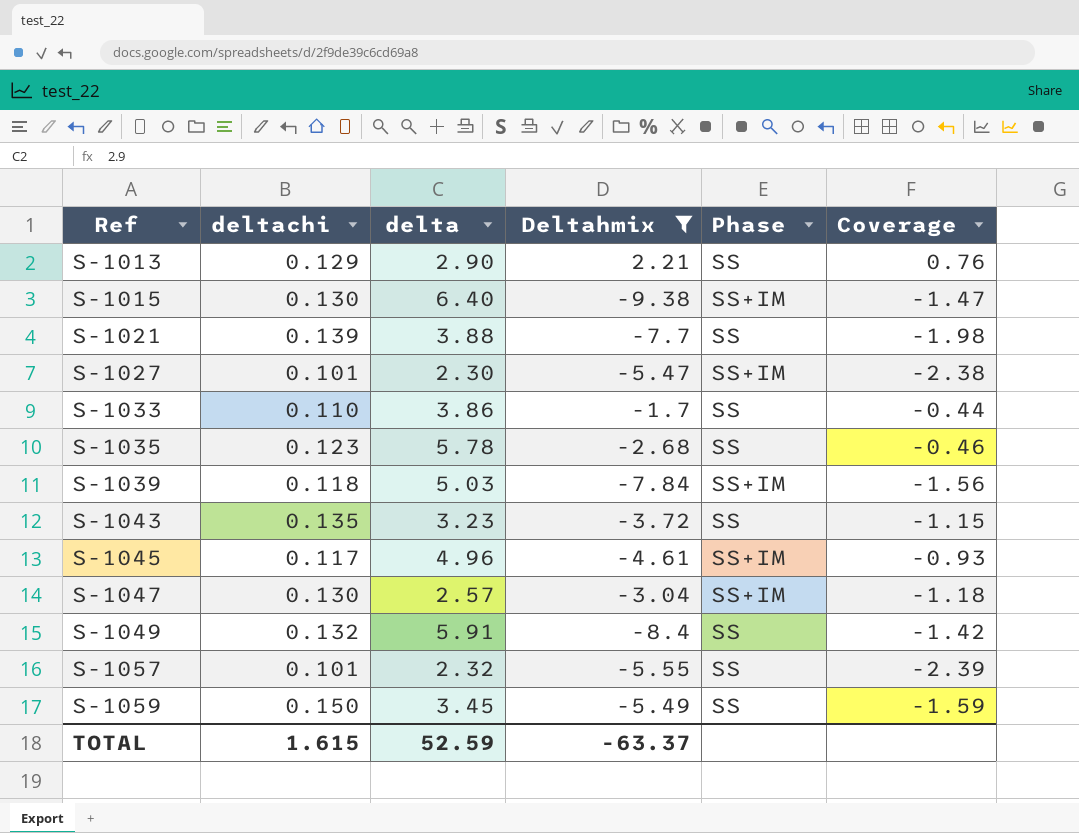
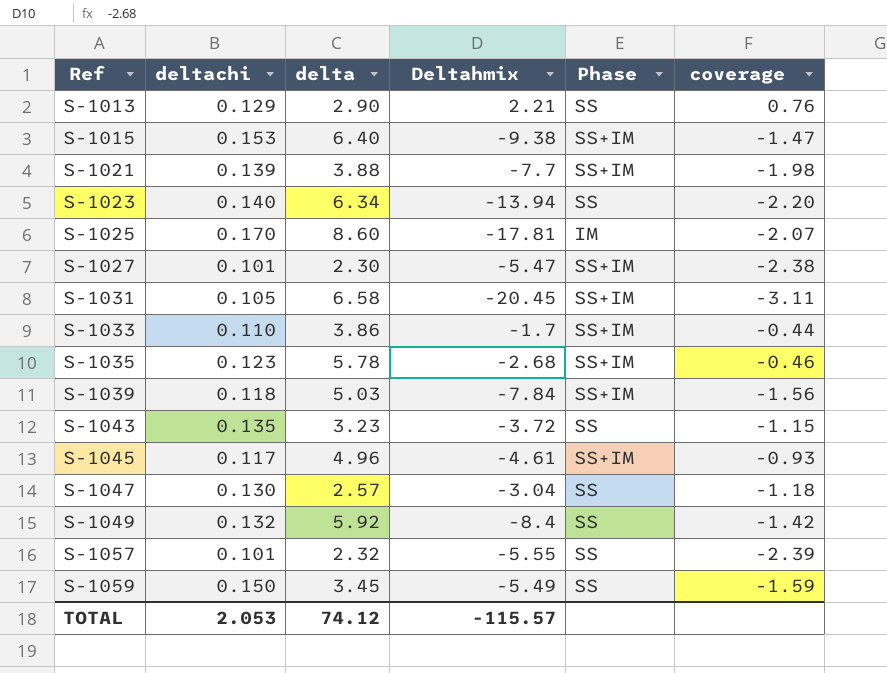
filter: Deltahmix >= -9.38 -> none
column name: Coverage -> coverage
S-1015 | deltachi: 0.130 -> 0.153
S-1021 | Phase: SS -> SS+IM
S-1033 | Phase: SS -> SS+IM
S-1035 | Phase: SS -> SS+IM
S-1047 | Phase: SS+IM -> SS
S-1049 | delta: 5.91 -> 5.92
TOTAL | deltachi: 1.615 -> 2.053
TOTAL | delta: 52.59 -> 74.12
TOTAL | Deltahmix: -63.37 -> -115.57

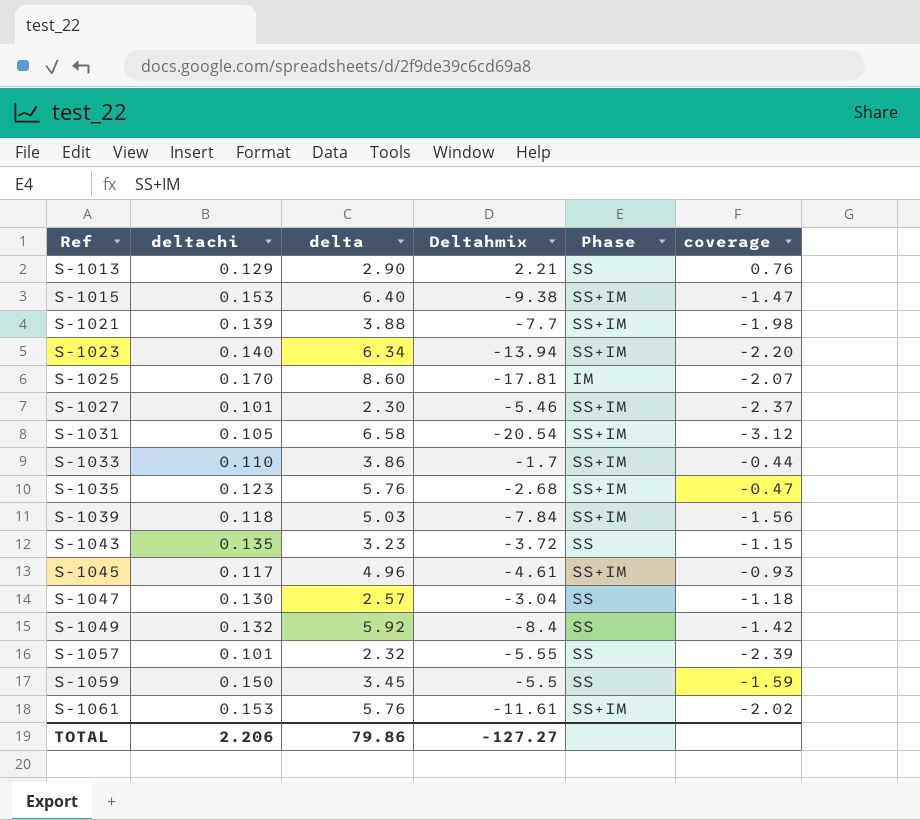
S-1023 | Phase: SS -> SS+IM
S-1027 | Deltahmix: -5.47 -> -5.46
S-1027 | coverage: -2.38 -> -2.37
S-1031 | Deltahmix: -20.45 -> -20.54
S-1031 | coverage: -3.11 -> -3.12
S-1035 | delta: 5.78 -> 5.76
S-1035 | coverage: -0.46 -> -0.47
S-1059 | Deltahmix: -5.49 -> -5.5
row S-1061: none -> 0.153 | 5.76 | -11.61 | SS+IM | -2.02
TOTAL | deltachi: 2.053 -> 2.206
TOTAL | delta: 74.12 -> 79.86
TOTAL | Deltahmix: -115.57 -> -127.27

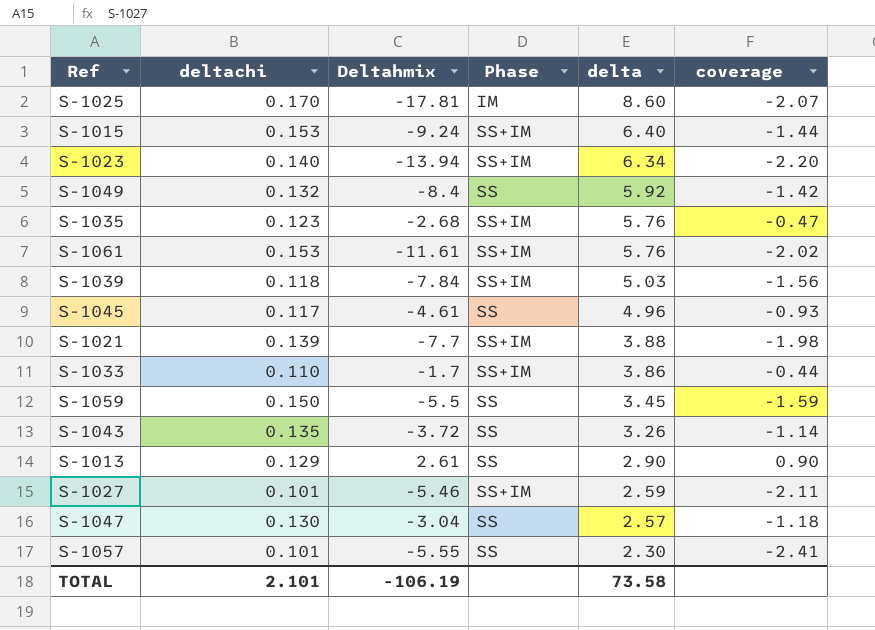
row order: Ref ascending -> delta descending
column delta | position: 3 -> 5
row S-1031: 0.105 | 6.58 | -20.54 | SS+IM | -3.12 -> none
S-1015 | Deltahmix: -9.38 -> -9.24
S-1015 | coverage: -1.47 -> -1.44
S-1045 | Phase: SS+IM -> SS
S-1043 | delta: 3.23 -> 3.26
S-1043 | coverage: -1.15 -> -1.14
S-1013 | Deltahmix: 2.21 -> 2.61
S-1013 | coverage: 0.76 -> 0.90
S-1027 | delta: 2.30 -> 2.59
S-1027 | coverage: -2.37 -> -2.11
S-1057 | delta: 2.32 -> 2.30
S-1057 | coverage: -2.39 -> -2.41
TOTAL | deltachi: 2.206 -> 2.101
TOTAL | Deltahmix: -127.27 -> -106.19
TOTAL | delta: 79.86 -> 73.58

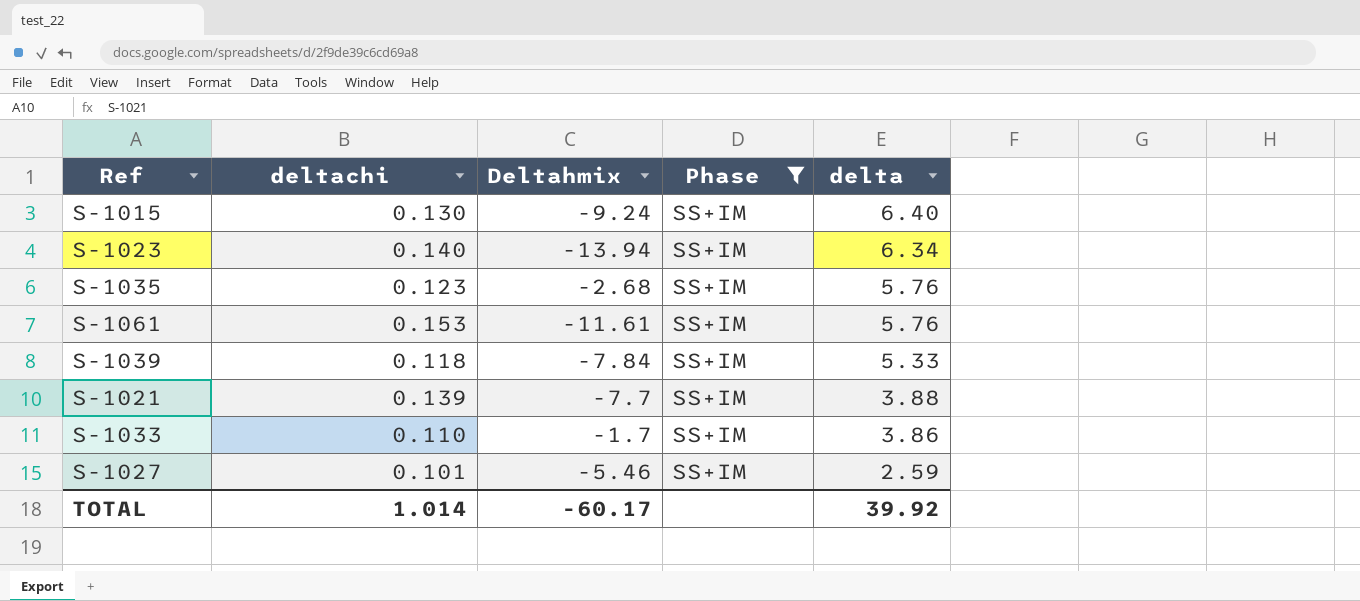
filter: none -> Phase = SS+IM
column coverage | formula: [Deltahmix] / [delta] -> none
S-1015 | deltachi: 0.153 -> 0.130
S-1039 | delta: 5.03 -> 5.33
TOTAL | deltachi: 2.101 -> 1.014
TOTAL | Deltahmix: -106.19 -> -60.17
TOTAL | delta: 73.58 -> 39.92

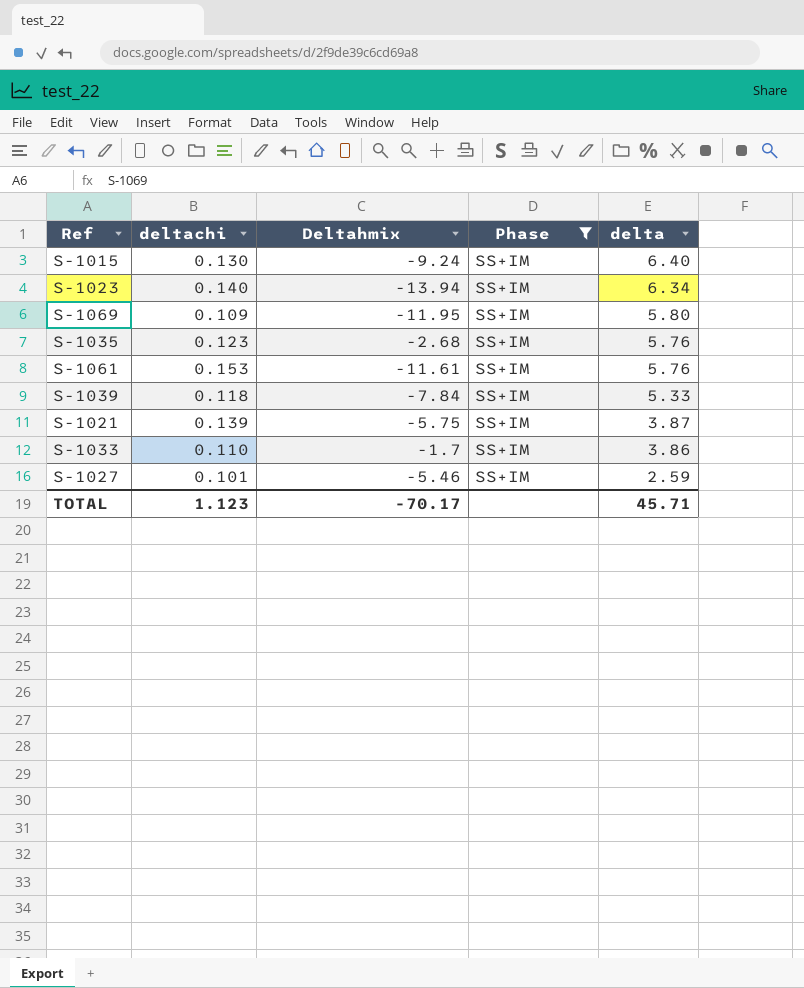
row S-1069: none -> 0.109 | -11.95 | SS+IM | 5.80
S-1021 | Deltahmix: -7.7 -> -5.75
S-1021 | delta: 3.88 -> 3.87
TOTAL | deltachi: 1.014 -> 1.123
TOTAL | Deltahmix: -60.17 -> -70.17
TOTAL | delta: 39.92 -> 45.71

